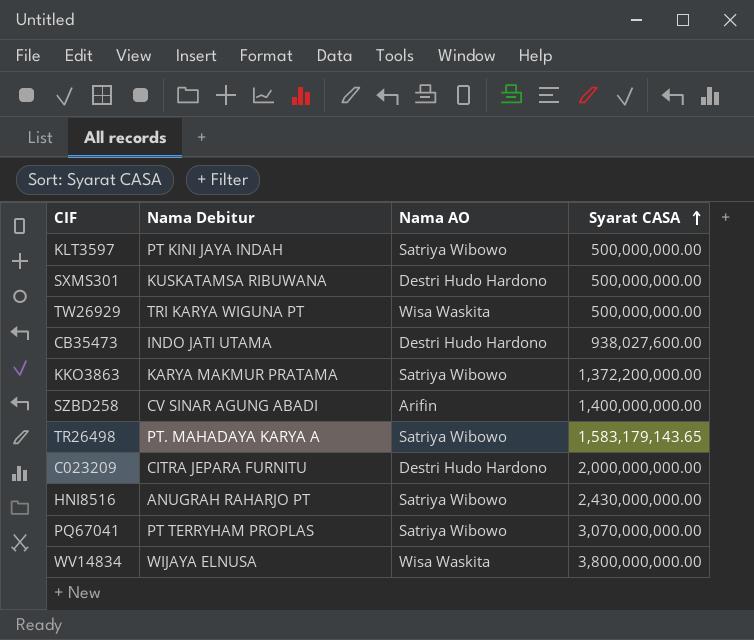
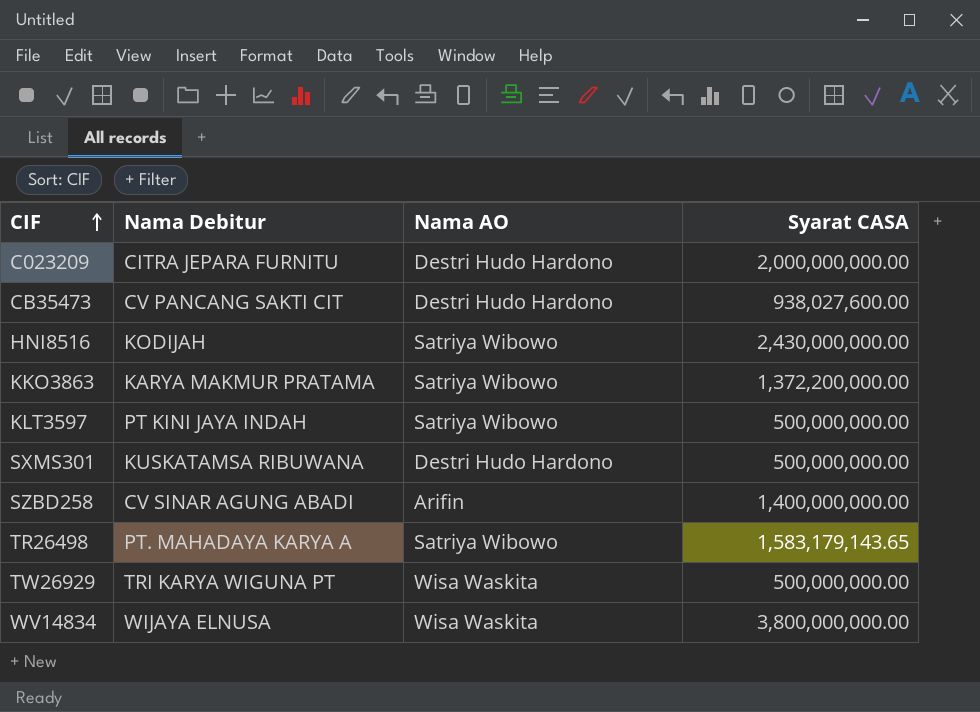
row order: Syarat CASA ascending -> CIF ascending
row PQ67041: PT TERRYHAM PROPLAS | Satriya Wibowo | 3,070,000,000.00 -> none
CB35473 | Nama Debitur: INDO JATI UTAMA -> CV PANCANG SAKTI CIT
HNI8516 | Nama Debitur: ANUGRAH RAHARJO PT -> KODIJAH

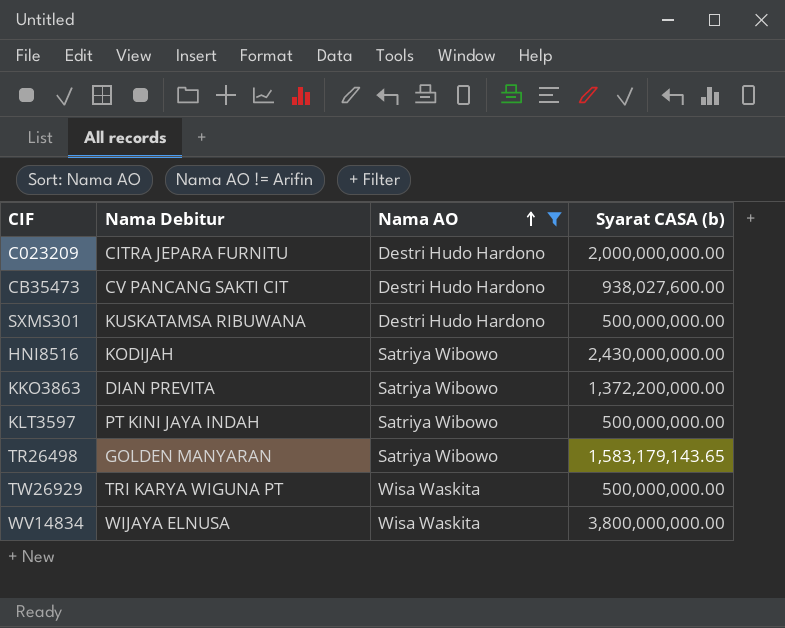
filter: none -> Nama AO != Arifin
row order: CIF ascending -> Nama AO ascending
column name: Syarat CASA -> Syarat CASA (b)
KKO3863 | Nama Debitur: KARYA MAKMUR PRATAMA -> DIAN PREVITA
TR26498 | Nama Debitur: PT. MAHADAYA KARYA A -> GOLDEN MANYARAN

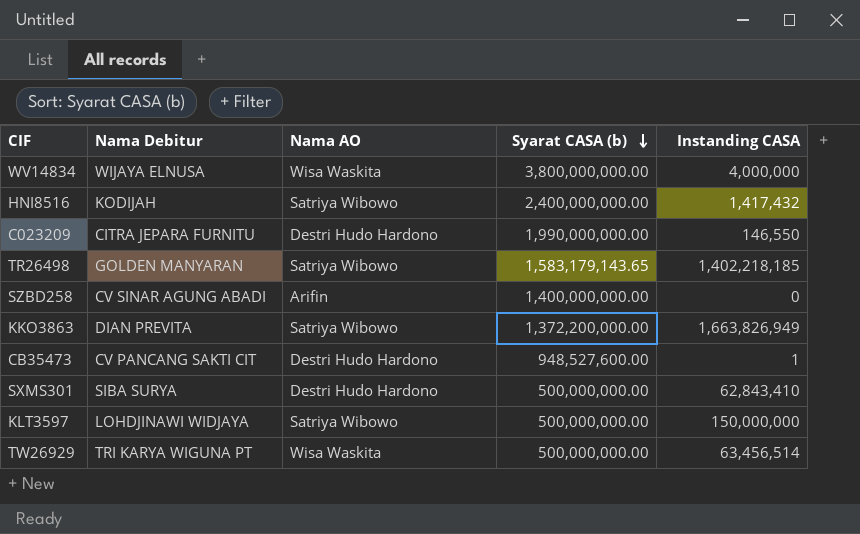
filter: Nama AO != Arifin -> none
row order: Nama AO ascending -> Syarat CASA (b) descending
column Instanding CASA | position: none -> 5
HNI8516 | Syarat CASA (b): 2,430,000,000.00 -> 2,400,000,000.00
C023209 | Syarat CASA (b): 2,000,000,000.00 -> 1,990,000,000.00
CB35473 | Syarat CASA (b): 938,027,600.00 -> 948,527,600.00
SXMS301 | Nama Debitur: KUSKATAMSA RIBUWANA -> SIBA SURYA
KLT3597 | Nama Debitur: PT KINI JAYA INDAH -> LOHDJINAWI WIDJAYA

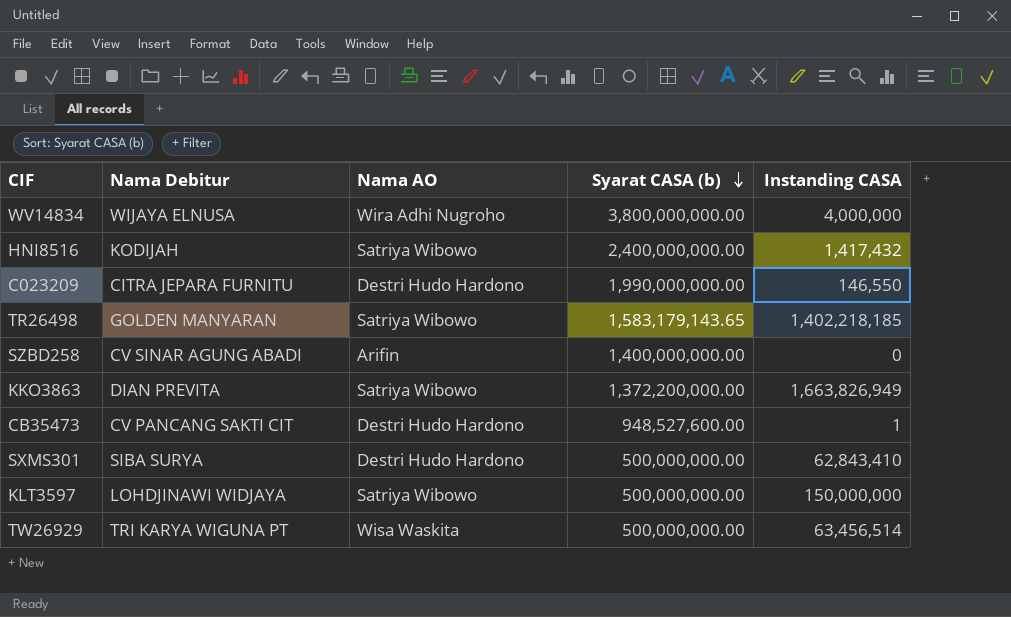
WV14834 | Nama AO: Wisa Waskita -> Wira Adhi Nugroho

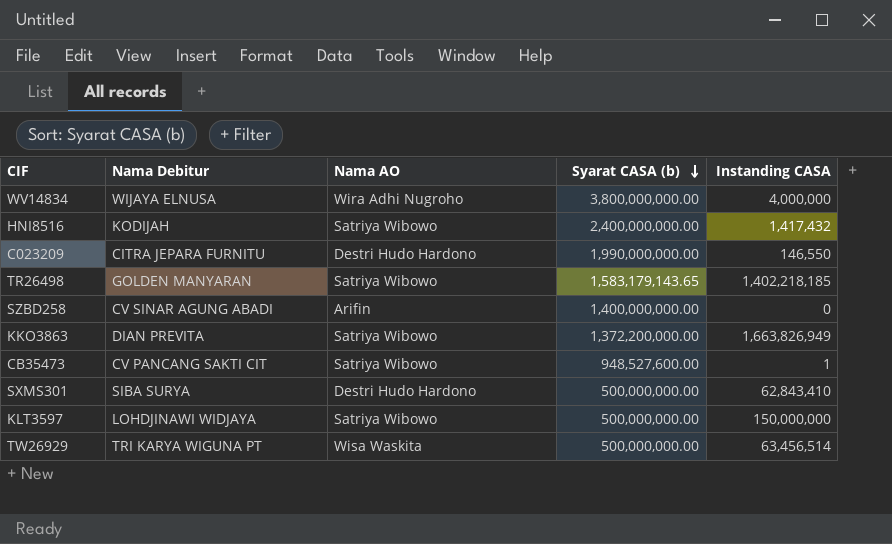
CB35473 | Nama AO: Destri Hudo Hardono -> Satriya Wibowo

